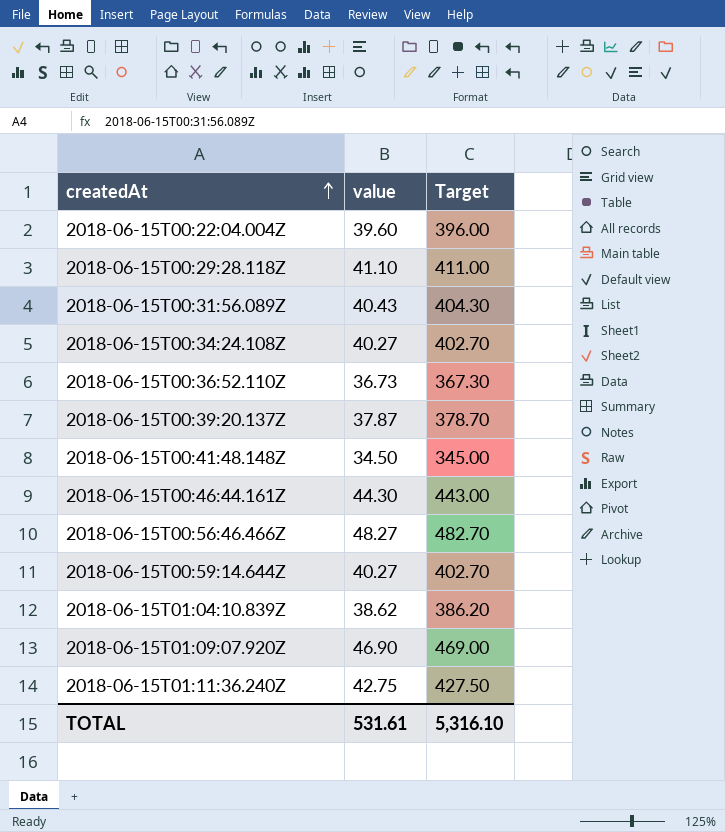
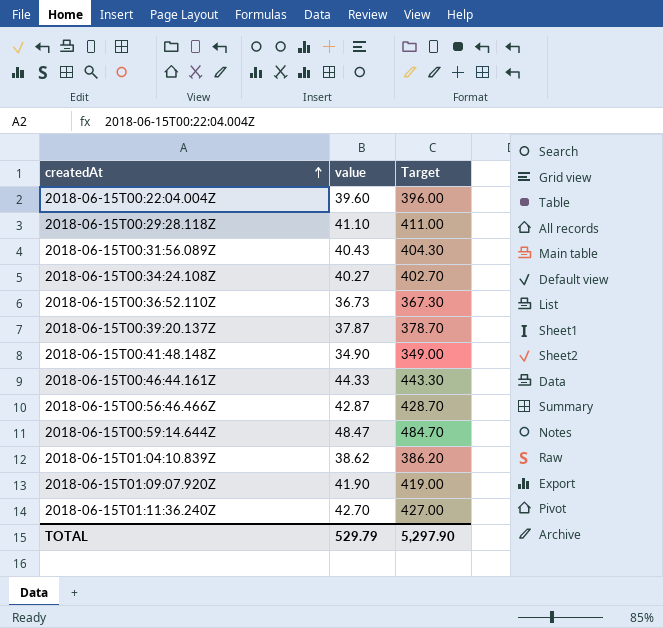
2018-06-15T00:41:48.148Z | value: 34.50 -> 34.90
2018-06-15T00:41:48.148Z | Target: 345.00 -> 349.00
2018-06-15T00:46:44.161Z | value: 44.30 -> 44.33
2018-06-15T00:46:44.161Z | Target: 443.00 -> 443.30
2018-06-15T00:56:46.466Z | value: 48.27 -> 42.87
2018-06-15T00:56:46.466Z | Target: 482.70 -> 428.70
2018-06-15T00:59:14.644Z | value: 40.27 -> 48.47
2018-06-15T00:59:14.644Z | Target: 402.70 -> 484.70
2018-06-15T01:09:07.920Z | value: 46.90 -> 41.90
2018-06-15T01:09:07.920Z | Target: 469.00 -> 419.00
2018-06-15T01:11:36.240Z | value: 42.75 -> 42.70
2018-06-15T01:11:36.240Z | Target: 427.50 -> 427.00
TOTAL | value: 531.61 -> 529.79
TOTAL | Target: 5,316.10 -> 5,297.90

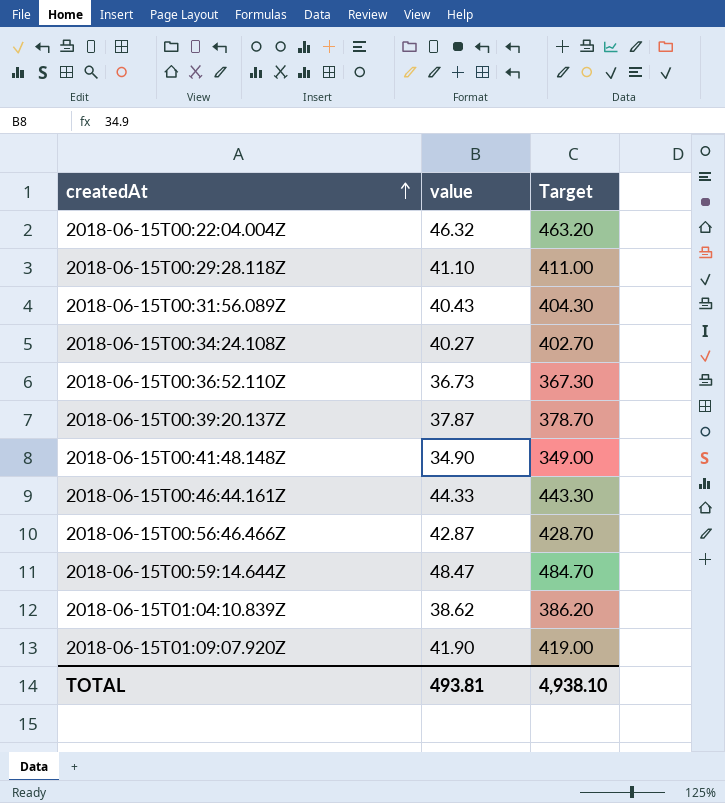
row 2018-06-15T01:11:36.240Z: 42.70 | 427.00 -> none
2018-06-15T00:22:04.004Z | value: 39.60 -> 46.32
2018-06-15T00:22:04.004Z | Target: 396.00 -> 463.20
TOTAL | value: 529.79 -> 493.81
TOTAL | Target: 5,297.90 -> 4,938.10

